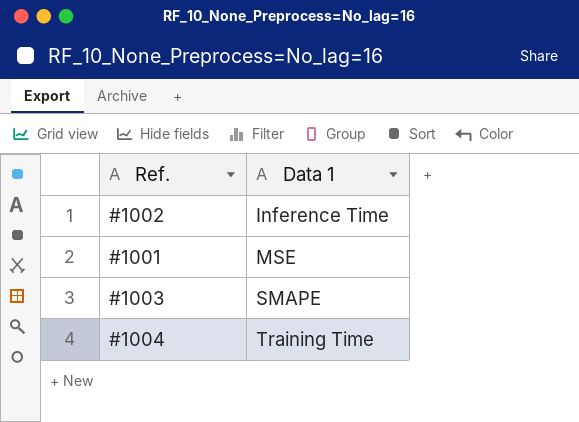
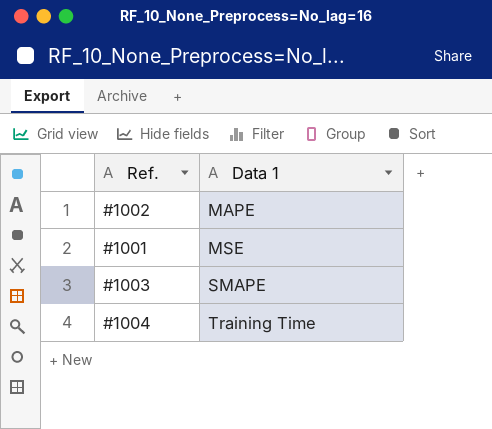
#1002 | Data 1: Inference Time -> MAPE

